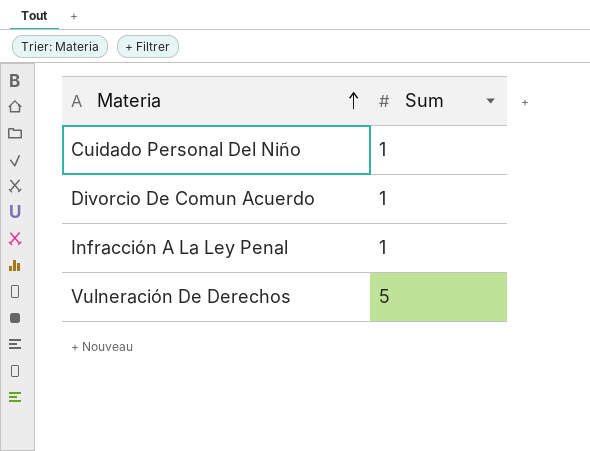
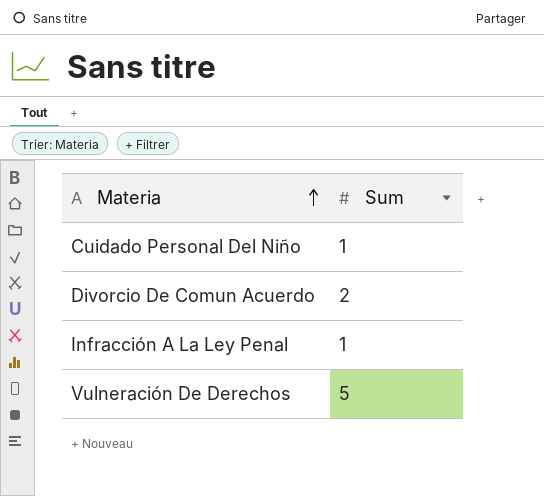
Divorcio De Comun Acuerdo | Sum: 1 -> 2

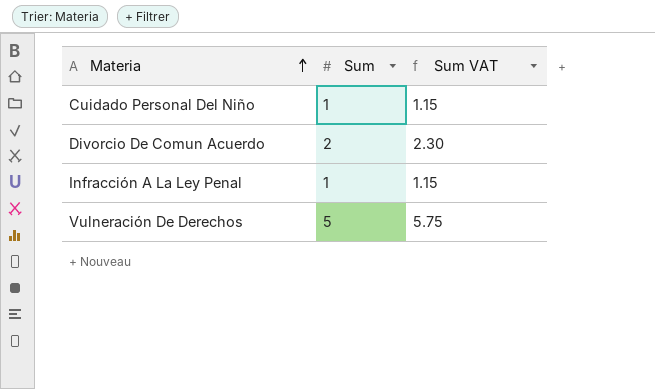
column Sum VAT | formula: none -> [Sum] * 1.15

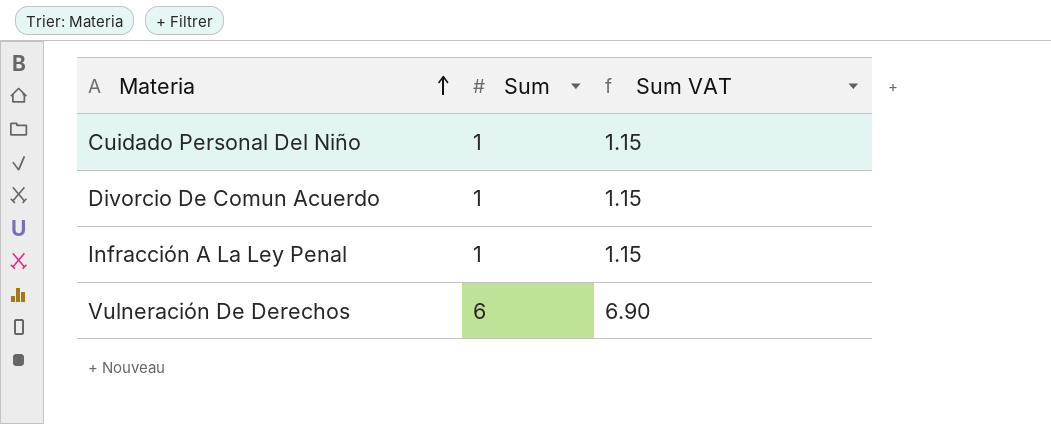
Divorcio De Comun Acuerdo | Sum: 2 -> 1
Divorcio De Comun Acuerdo | Sum VAT: 2.30 -> 1.15
Vulneración De Derechos | Sum: 5 -> 6
Vulneración De Derechos | Sum VAT: 5.75 -> 6.90

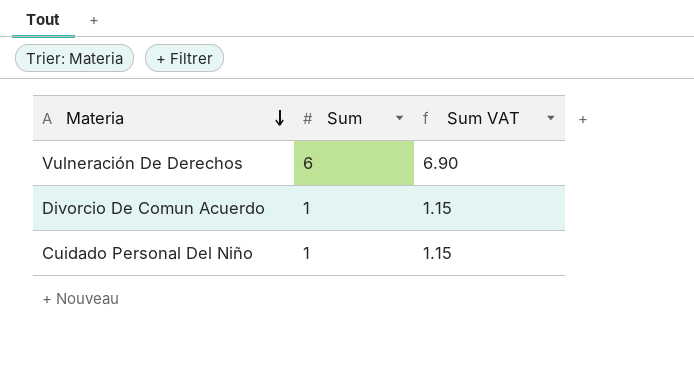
row order: Materia ascending -> Materia descending
row Infracción A La Ley Penal: 1 | 1.15 -> none

